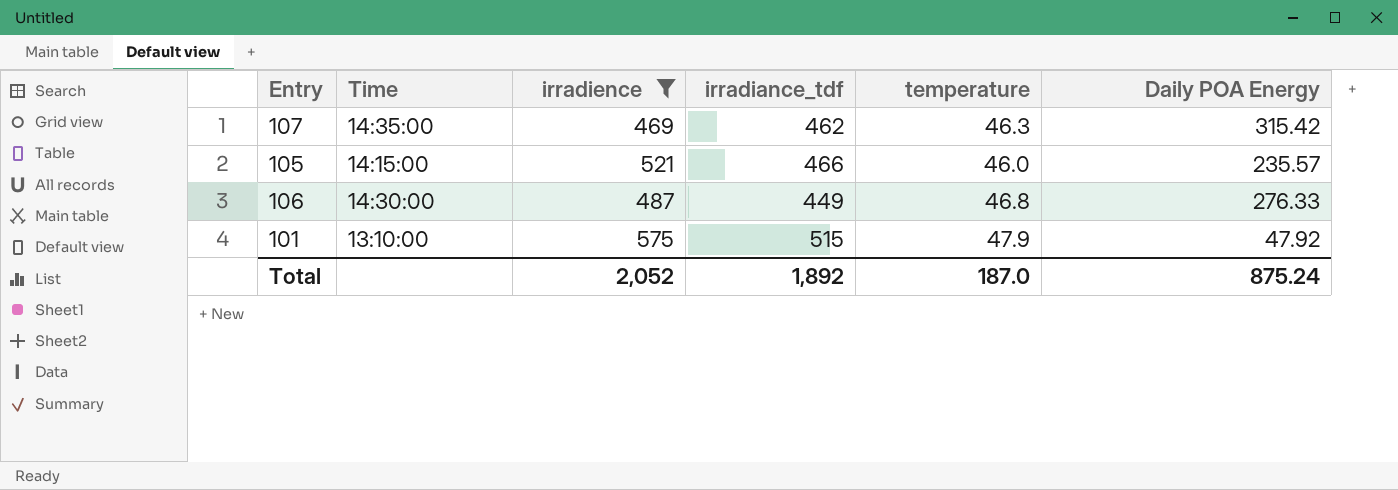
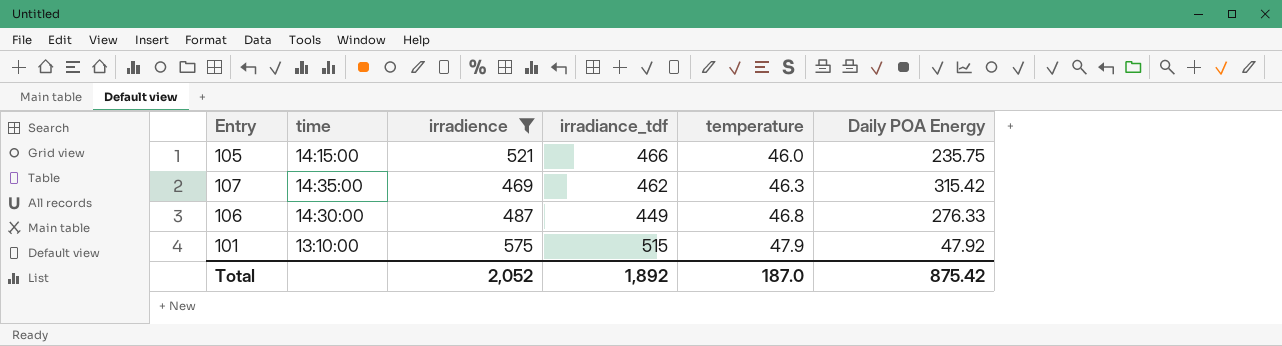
row order: none -> temperature ascending
column name: Time -> time
105 | Daily POA Energy: 235.57 -> 235.75
Total | Daily POA Energy: 875.24 -> 875.42

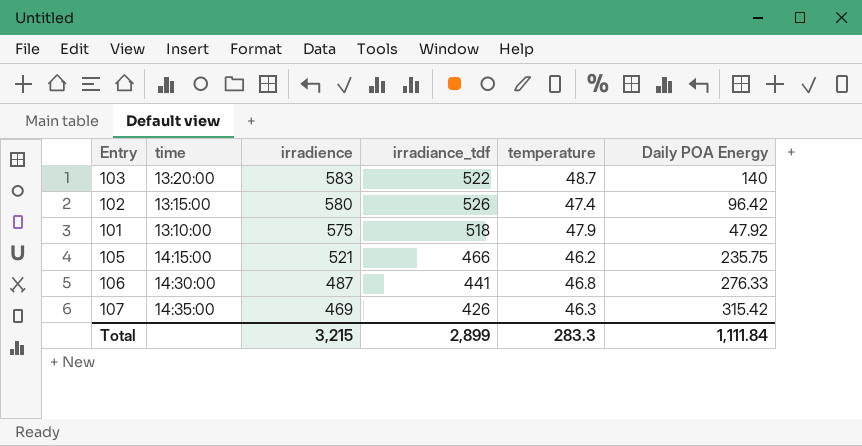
filter: irradience <= 575 -> none
row order: temperature ascending -> irradience descending
101 | irradiance_tdf: 515 -> 518
105 | temperature: 46.0 -> 46.2
106 | irradiance_tdf: 449 -> 441
107 | irradiance_tdf: 462 -> 426
Total | irradience: 2,052 -> 3,215
Total | irradiance_tdf: 1,892 -> 2,899
Total | temperature: 187.0 -> 283.3
Total | Daily POA Energy: 875.42 -> 1,111.84

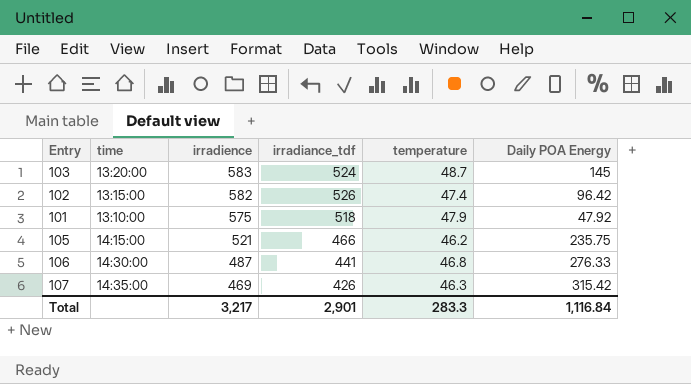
103 | irradiance_tdf: 522 -> 524
103 | Daily POA Energy: 140 -> 145
102 | irradience: 580 -> 582
Total | irradience: 3,215 -> 3,217
Total | irradiance_tdf: 2,899 -> 2,901
Total | Daily POA Energy: 1,111.84 -> 1,116.84

